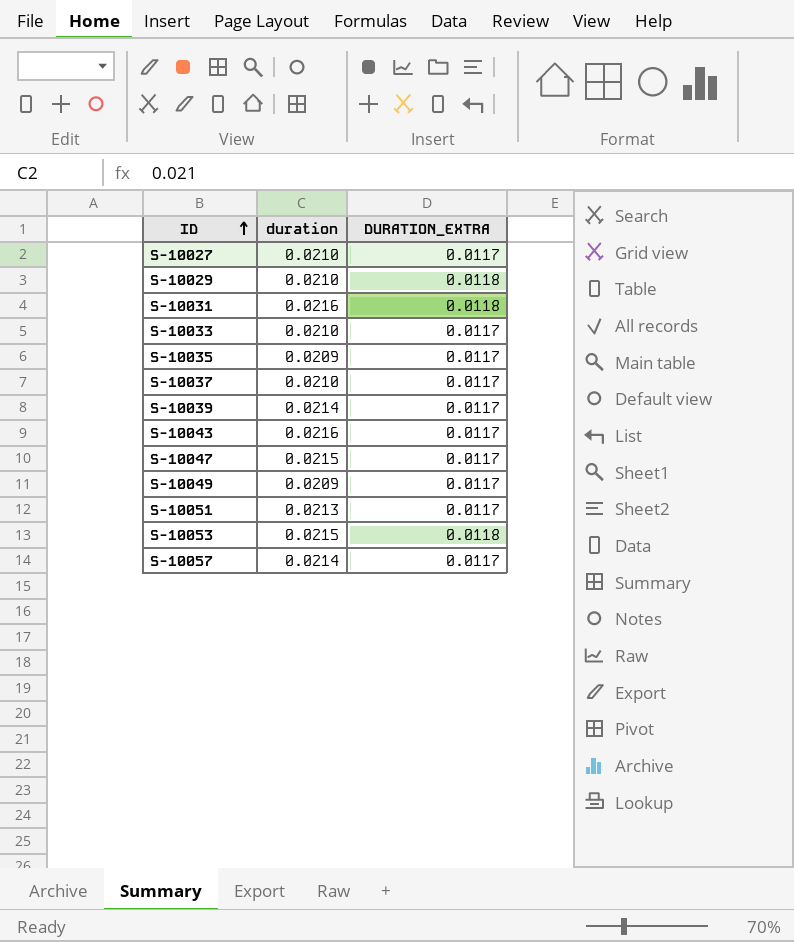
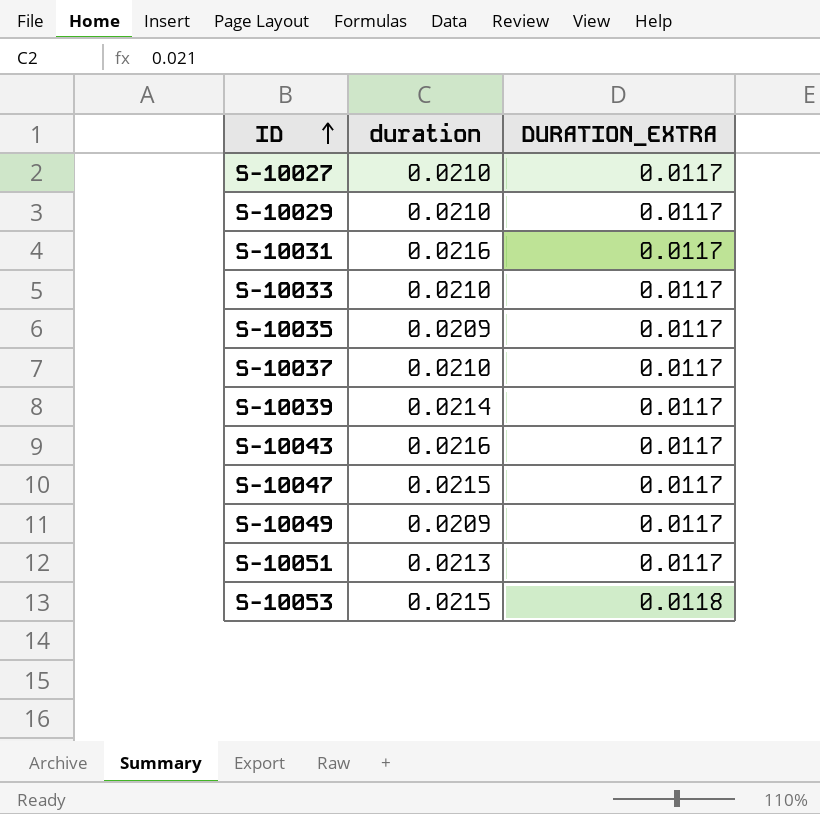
row S-10057: 0.0214 | 0.0117 -> none
S-10029 | DURATION_EXTRA: 0.0118 -> 0.0117
S-10031 | DURATION_EXTRA: 0.0118 -> 0.0117

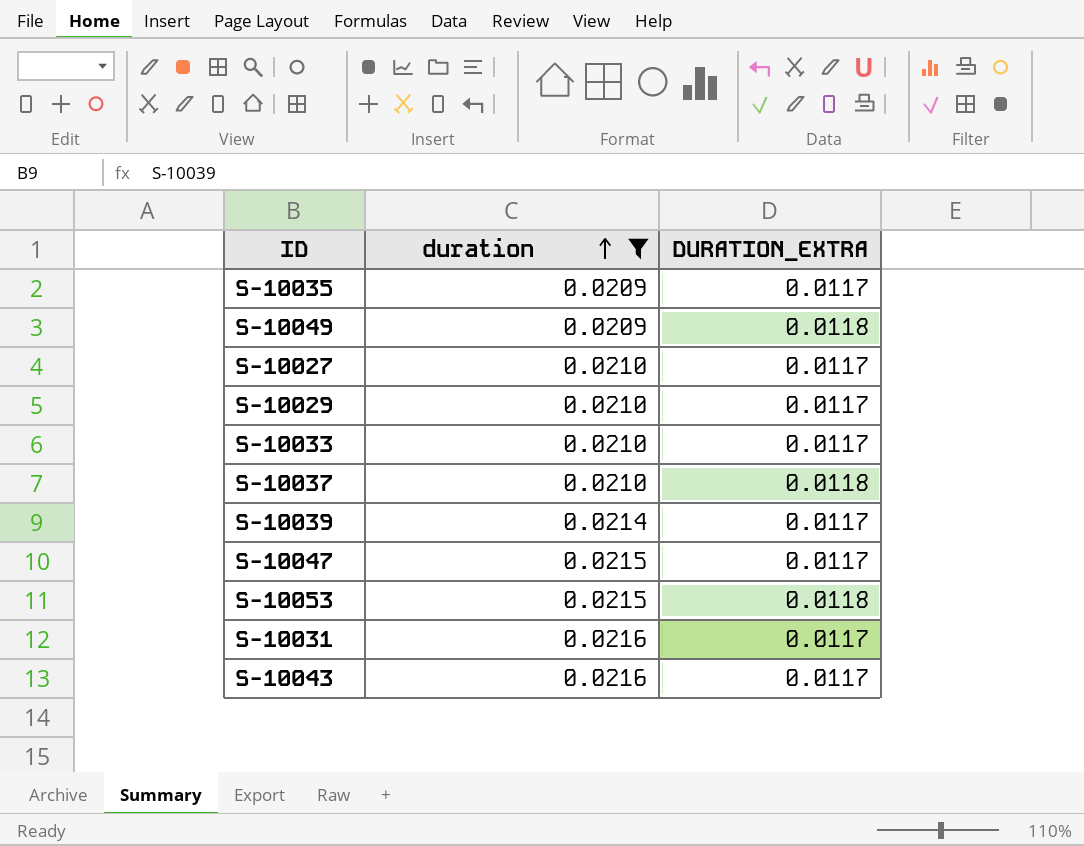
filter: none -> duration != 0.0213
row order: ID ascending -> duration ascending
S-10049 | DURATION_EXTRA: 0.0117 -> 0.0118
S-10037 | DURATION_EXTRA: 0.0117 -> 0.0118

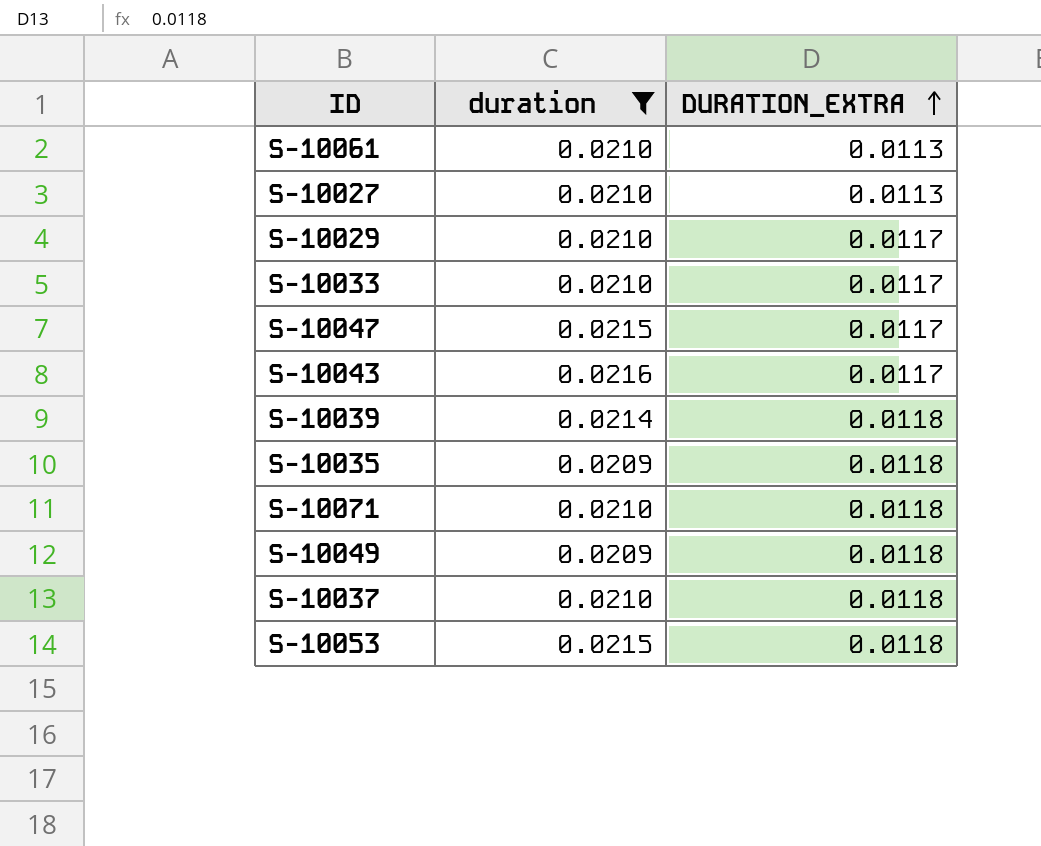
row order: duration ascending -> DURATION_EXTRA ascending
row S-10031: 0.0216 | 0.0117 -> none
row S-10061: none -> 0.0210 | 0.0113
S-10027 | DURATION_EXTRA: 0.0117 -> 0.0113
S-10039 | DURATION_EXTRA: 0.0117 -> 0.0118
S-10035 | DURATION_EXTRA: 0.0117 -> 0.0118
row S-10071: none -> 0.0210 | 0.0118

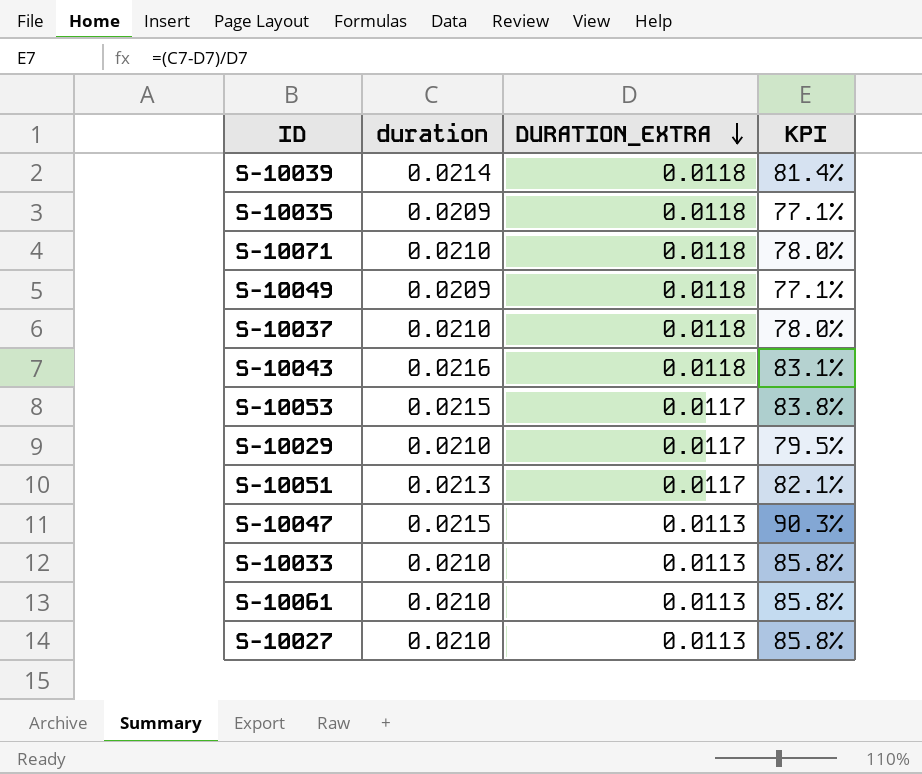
filter: duration != 0.0213 -> none
row order: DURATION_EXTRA ascending -> DURATION_EXTRA descending
column KPI | formula: none -> ([duration] - [DURATION_EXTRA]) / [DURATION_EXTRA]
S-10043 | DURATION_EXTRA: 0.0117 -> 0.0118
S-10053 | DURATION_EXTRA: 0.0118 -> 0.0117
S-10047 | DURATION_EXTRA: 0.0117 -> 0.0113
S-10033 | DURATION_EXTRA: 0.0117 -> 0.0113

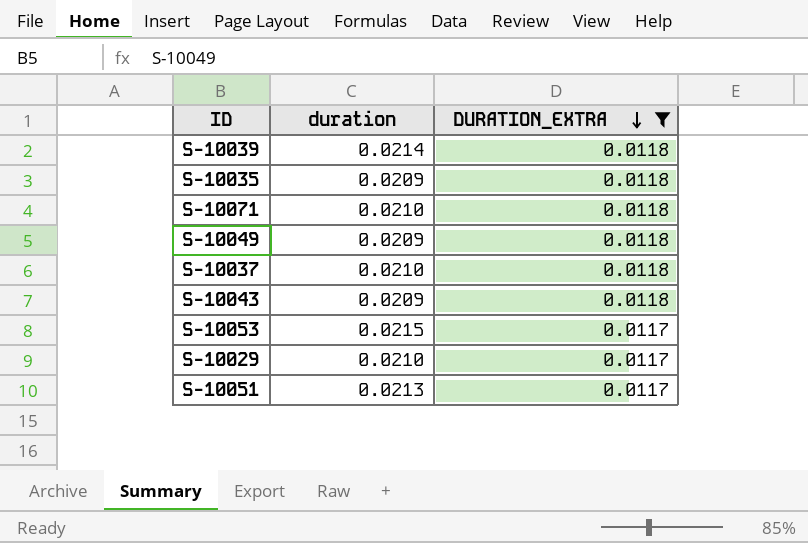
filter: none -> DURATION_EXTRA != 0.0113
column KPI | formula: ([duration] - [DURATION_EXTRA]) / [DURATION_EXTRA] -> none
S-10043 | duration: 0.0216 -> 0.0209

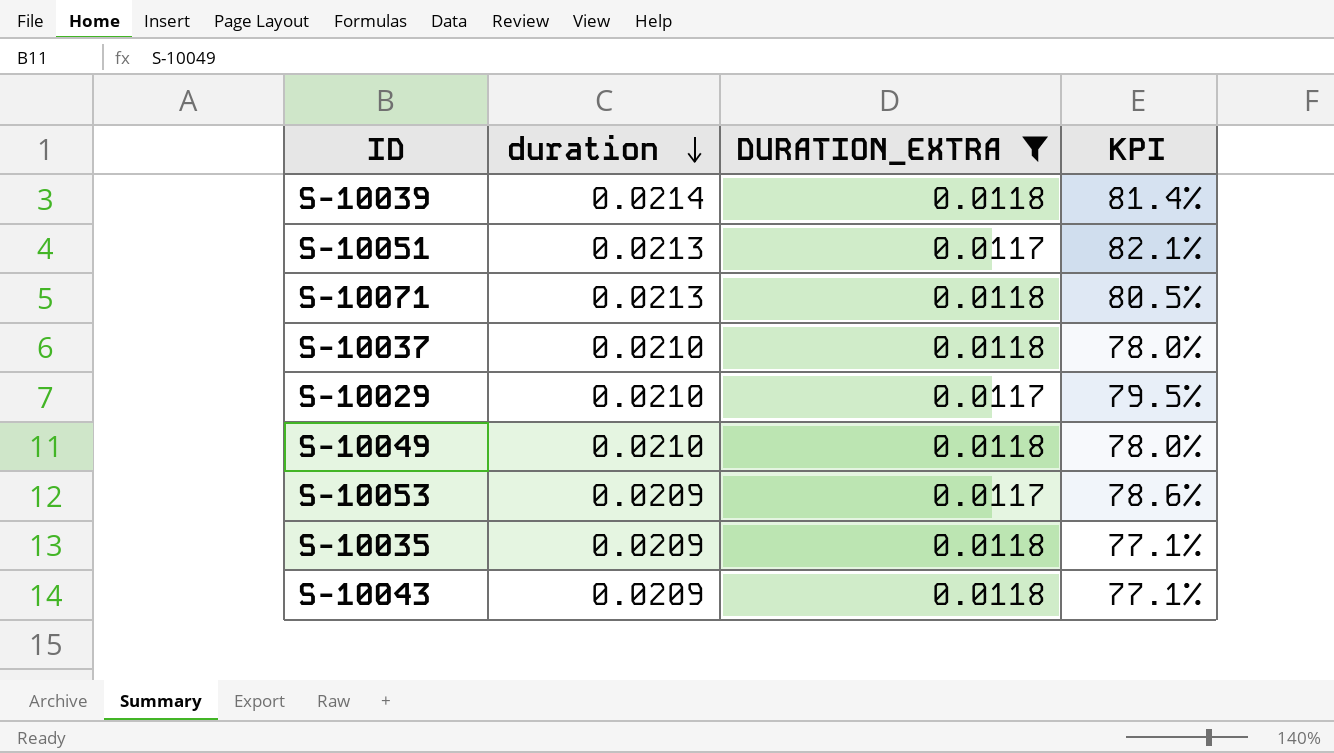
row order: DURATION_EXTRA descending -> duration descending
column KPI | formula: none -> ([duration] - [DURATION_EXTRA]) / [DURATION_EXTRA]
S-10071 | duration: 0.0210 -> 0.0213
S-10049 | duration: 0.0209 -> 0.0210
S-10053 | duration: 0.0215 -> 0.0209

